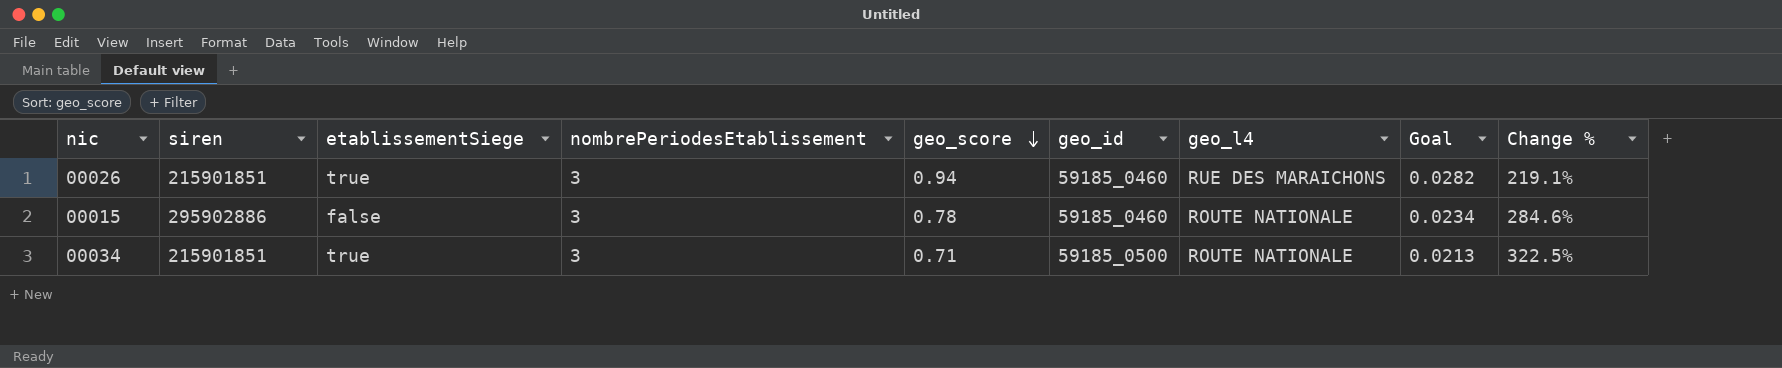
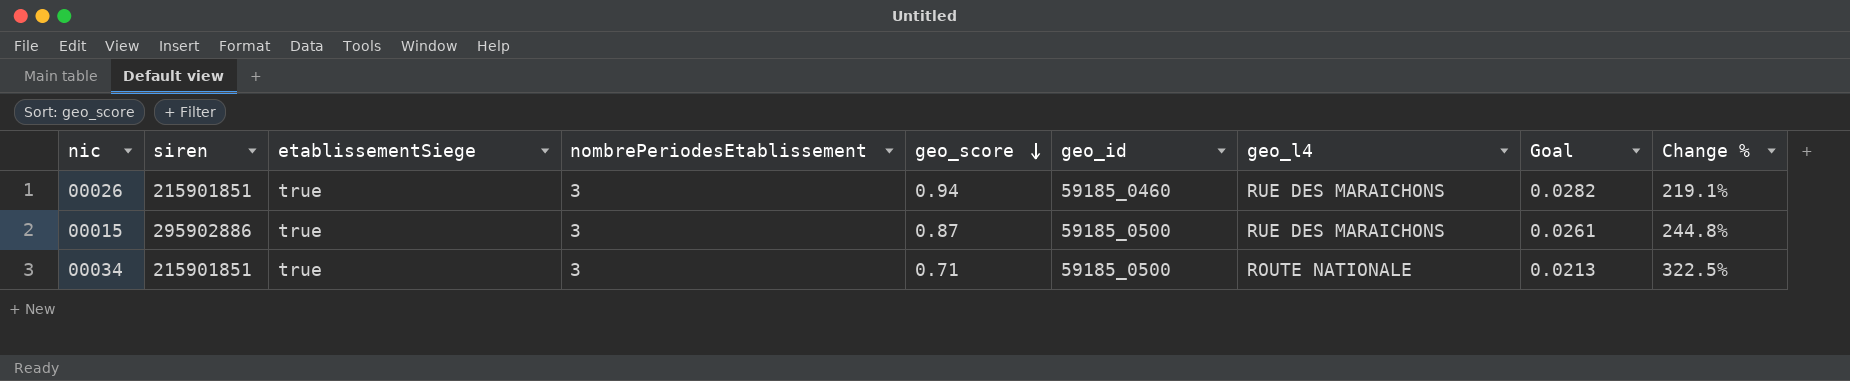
00015 | etablissementSiege: false -> true
00015 | geo_score: 0.78 -> 0.87
00015 | geo_id: 59185_0460 -> 59185_0500
00015 | geo_l4: ROUTE NATIONALE -> RUE DES MARAICHONS
00015 | Goal: 0.0234 -> 0.0261
00015 | Change %: 284.6% -> 244.8%

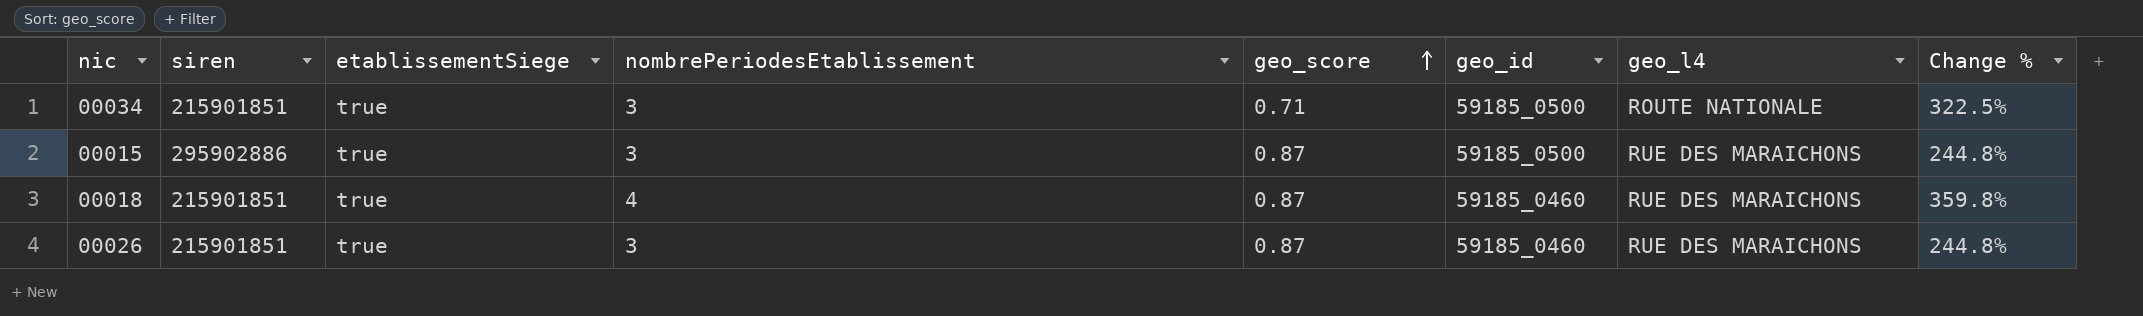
row order: geo_score descending -> geo_score ascending
column Goal | formula: [geo_score] * 0.03 -> none
row 00018: none -> 215901851 | true | 4 | 0.87 | 59185_0460 | RUE DES MARAICHONS | 359.8%
00026 | geo_score: 0.94 -> 0.87
00026 | Change %: 219.1% -> 244.8%

